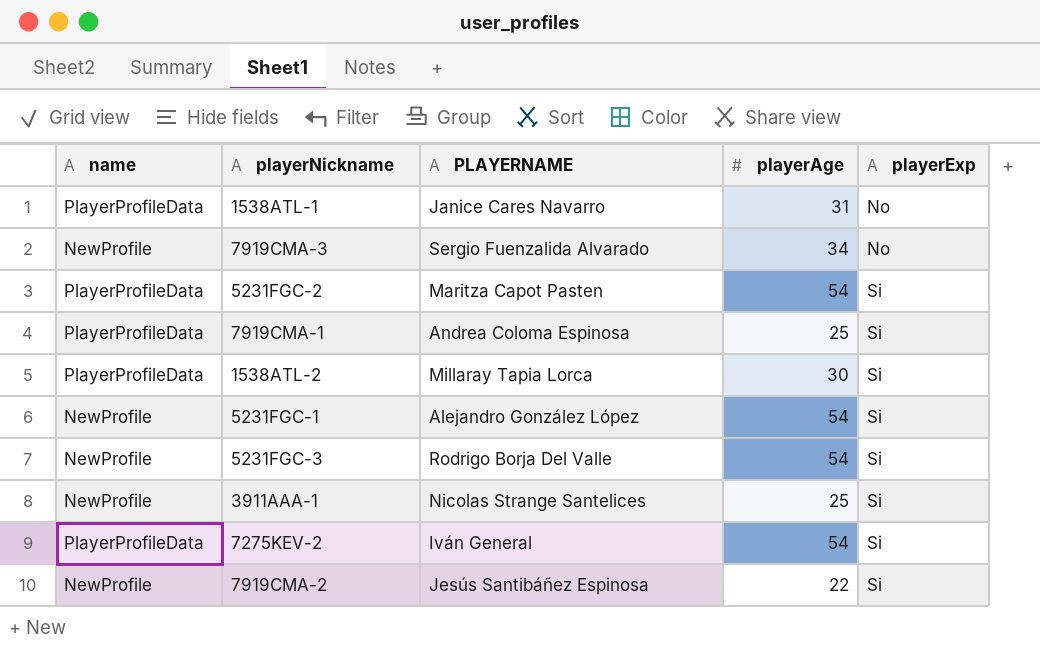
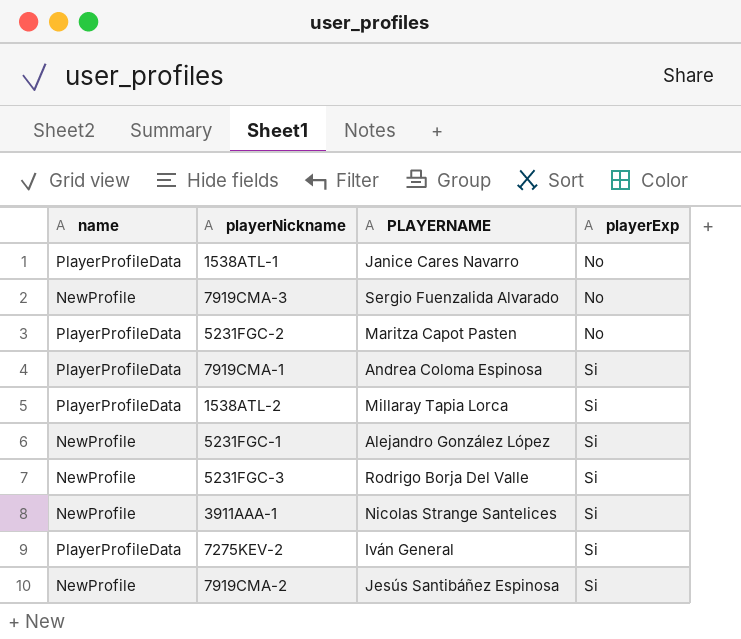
column playerAge | position: 4 -> none
5231FGC-2 | playerExp: Si -> No

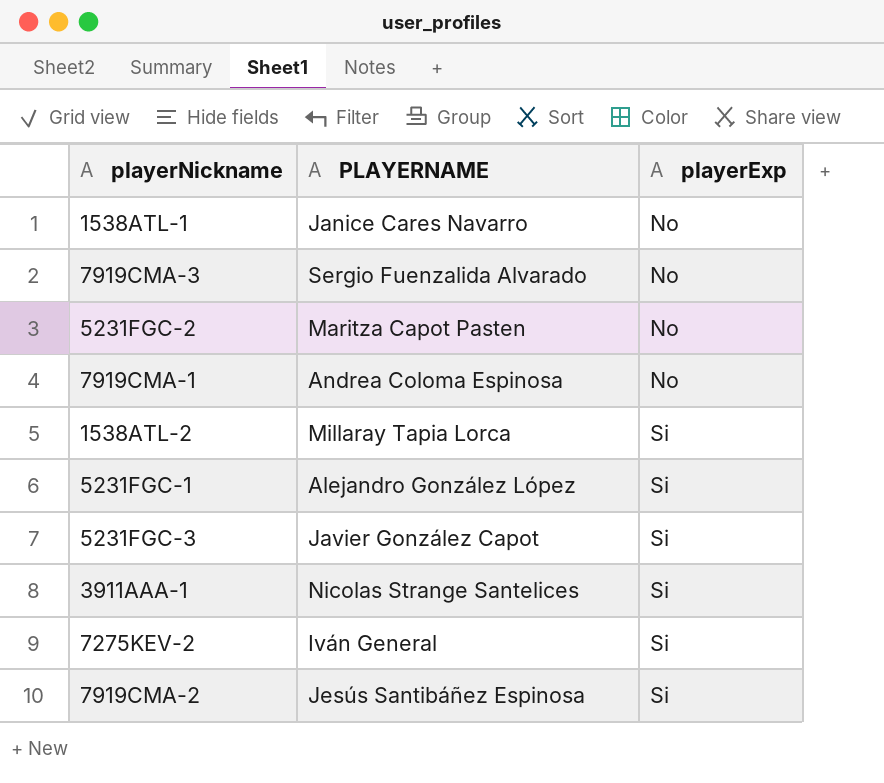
column name | position: 1 -> none
7919CMA-1 | playerExp: Si -> No
5231FGC-3 | PLAYERNAME: Rodrigo Borja Del Valle -> Javier González Capot

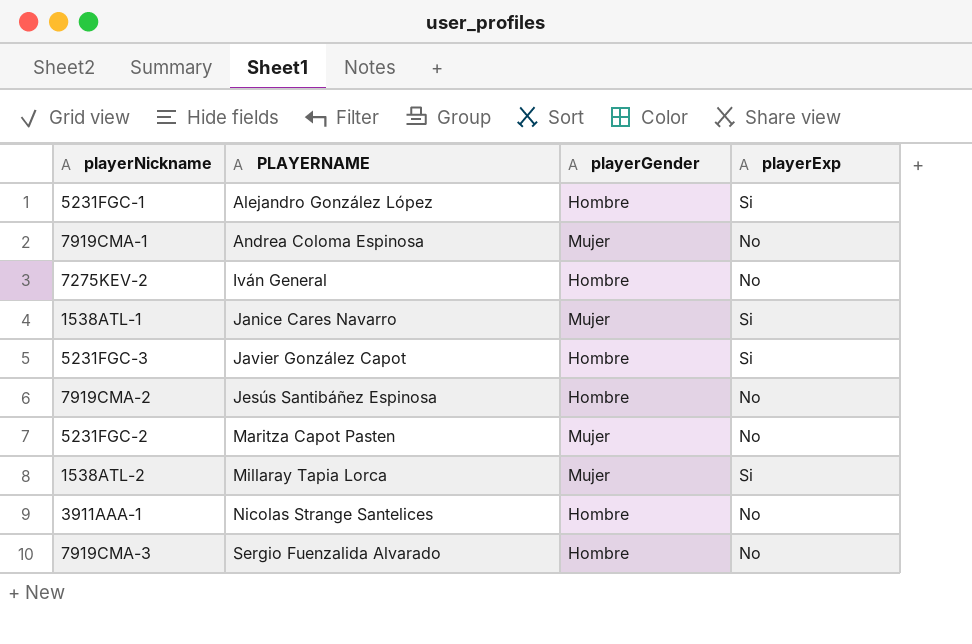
row order: playerExp ascending -> PLAYERNAME ascending
column playerGender | position: none -> 3
7275KEV-2 | playerExp: Si -> No
1538ATL-1 | playerExp: No -> Si
7919CMA-2 | playerExp: Si -> No
3911AAA-1 | playerExp: Si -> No

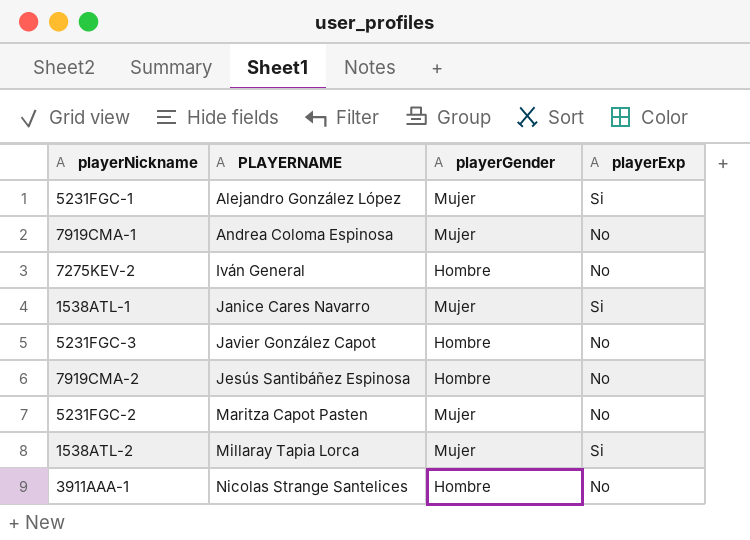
row 7919CMA-3: Sergio Fuenzalida Alvarado | Hombre | No -> none
5231FGC-1 | playerGender: Hombre -> Mujer
5231FGC-3 | playerExp: Si -> No

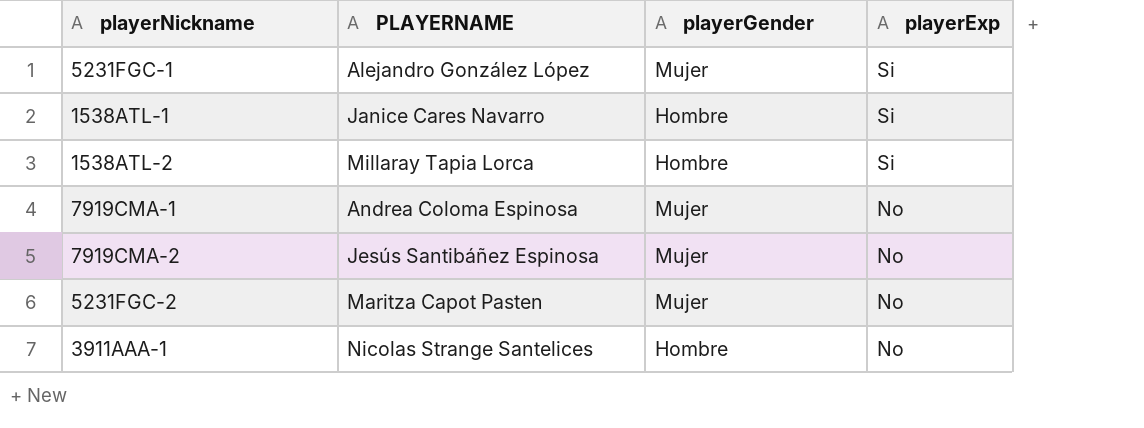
row order: PLAYERNAME ascending -> playerExp descending
row 7275KEV-2: Iván General | Hombre | No -> none
row 5231FGC-3: Javier González Capot | Hombre | No -> none
1538ATL-1 | playerGender: Mujer -> Hombre
1538ATL-2 | playerGender: Mujer -> Hombre
7919CMA-2 | playerGender: Hombre -> Mujer

